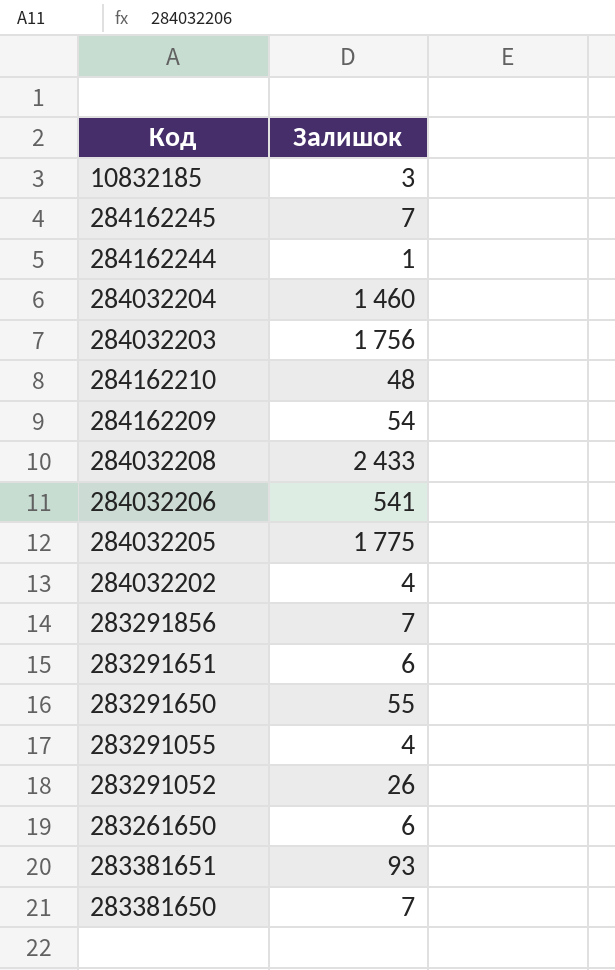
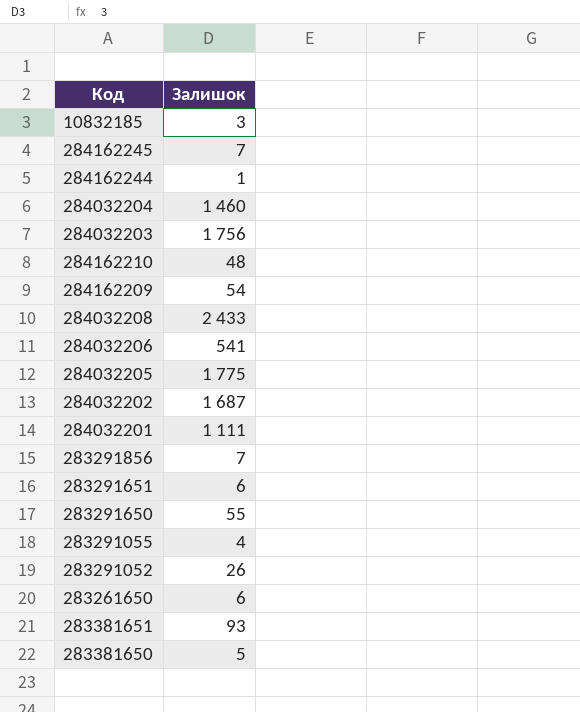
284032202 | Залишок: 4 -> 1 687
row 284032201: none -> 1 111
283381650 | Залишок: 7 -> 5

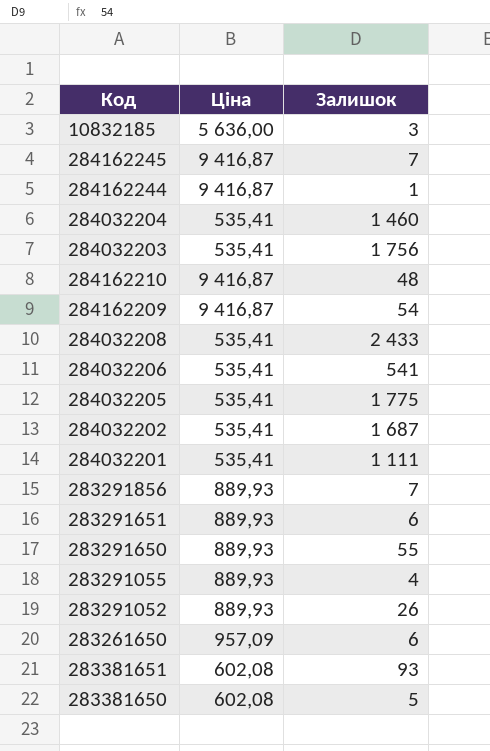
column Ціна | position: none -> 2

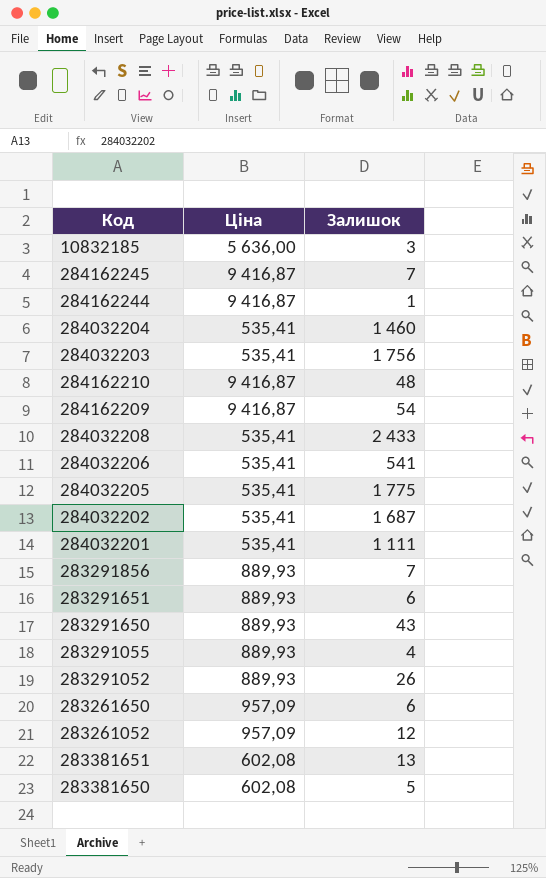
283291650 | Залишок: 55 -> 43
row 283261052: none -> 957,09 | 12
283381651 | Залишок: 93 -> 13

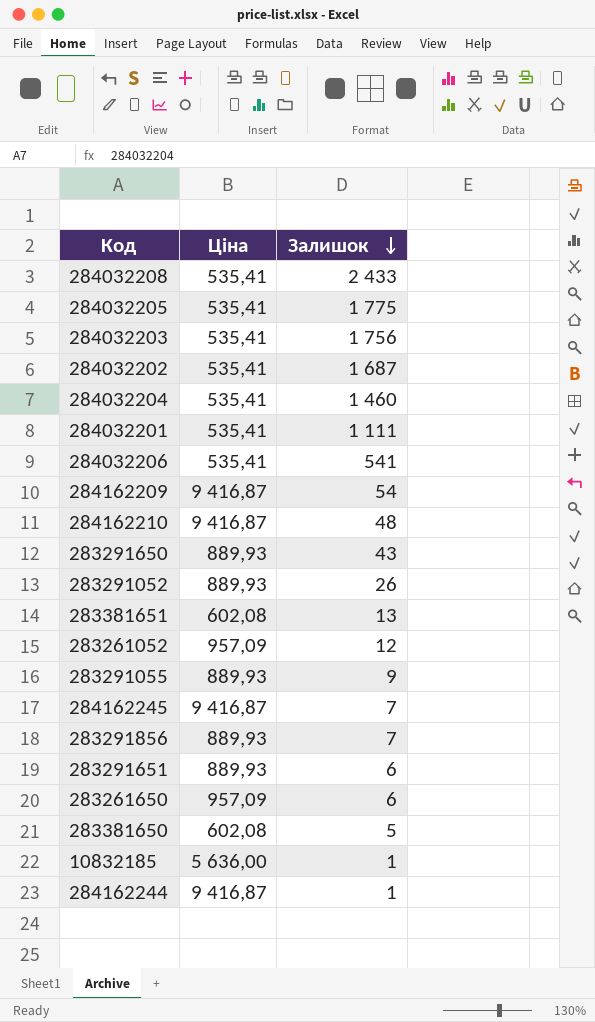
row order: none -> Залишок descending
283291055 | Залишок: 4 -> 9
10832185 | Залишок: 3 -> 1

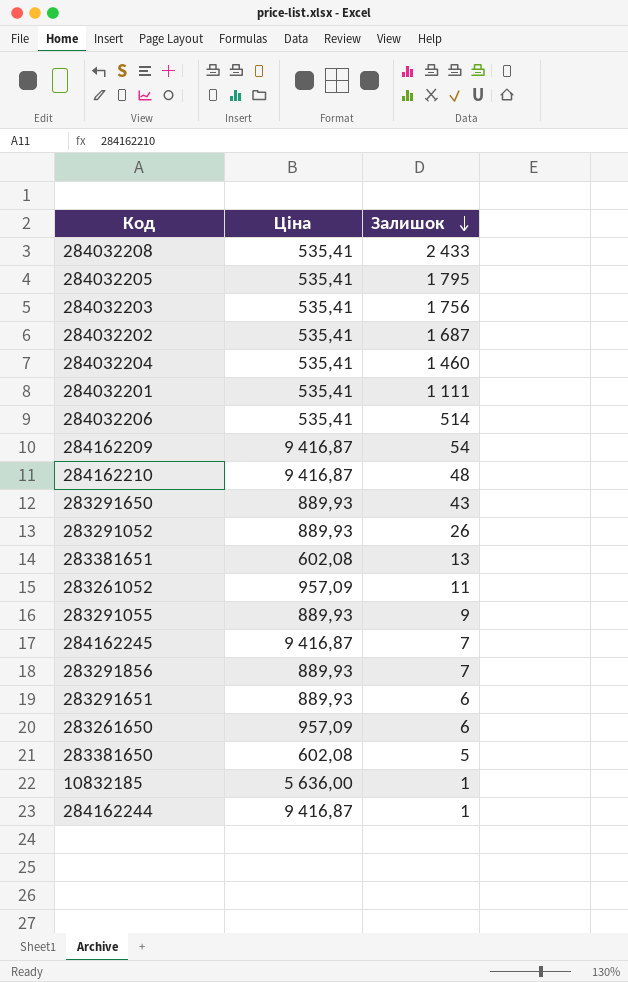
284032205 | Залишок: 1 775 -> 1 795
284032206 | Залишок: 541 -> 514
283261052 | Залишок: 12 -> 11

